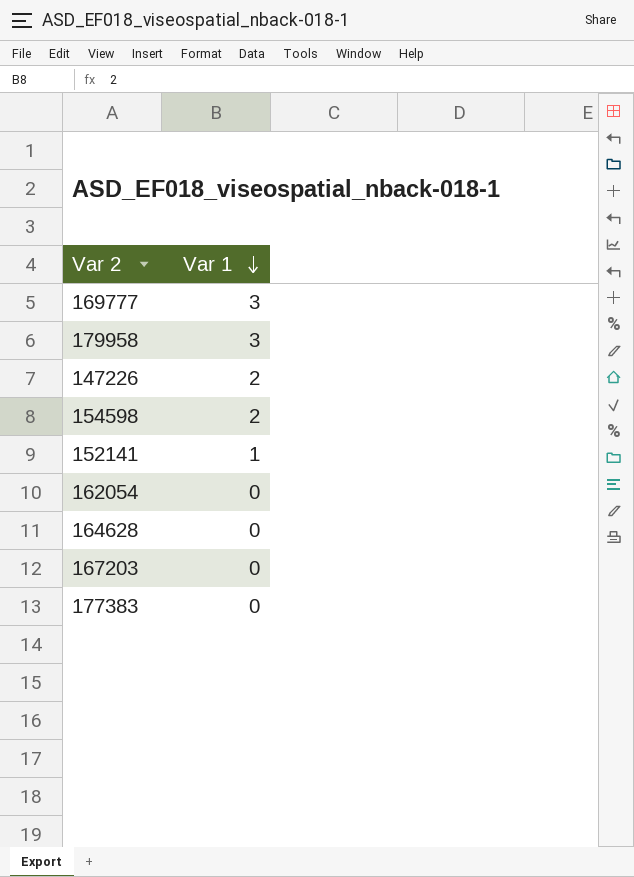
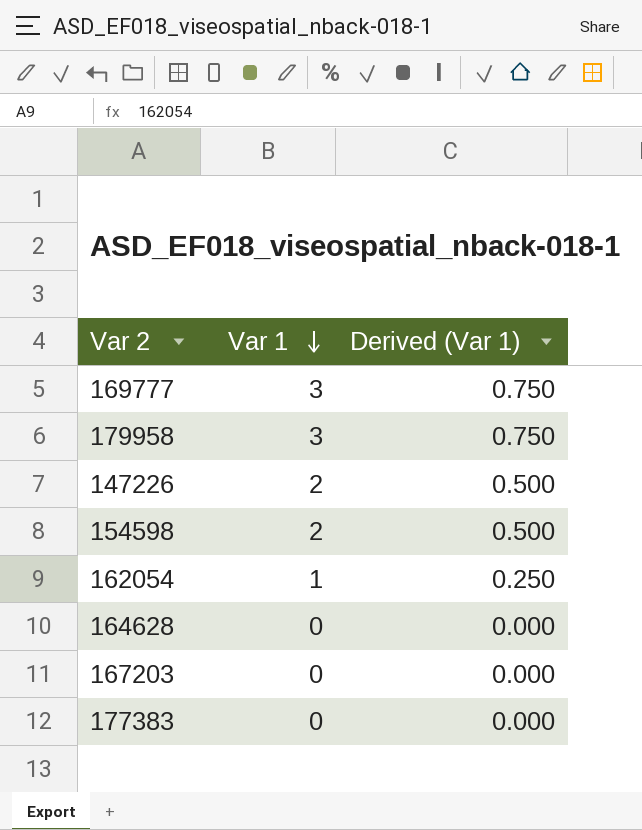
column Derived (Var 1) | formula: none -> [Var 1] * 0.25
row 152141: 1 -> none
162054 | Var 1: 0 -> 1

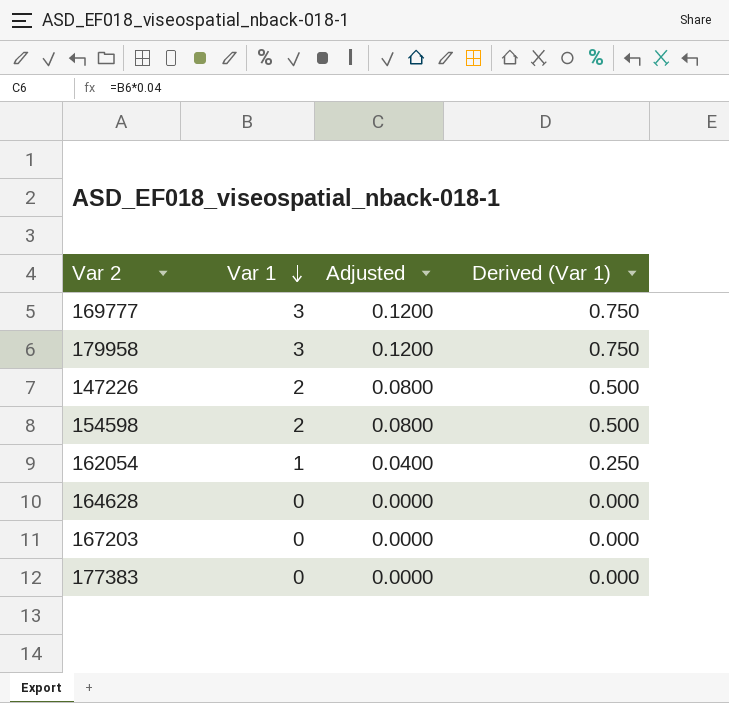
column Adjusted | formula: none -> [Var 1] * 0.04

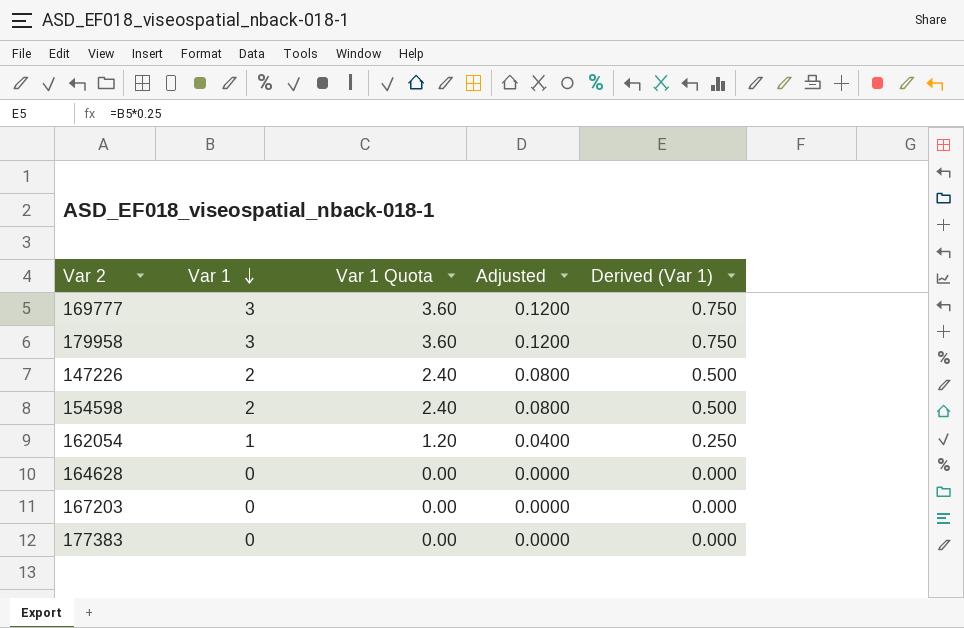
column Var 1 Quota | formula: none -> [Var 1] * 1.2

